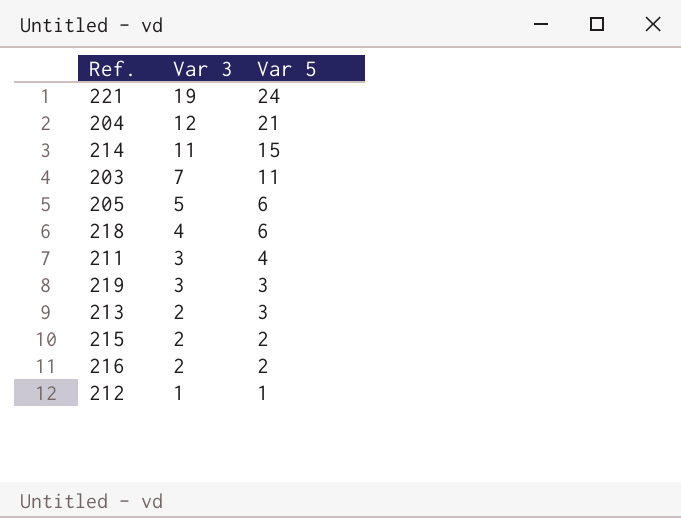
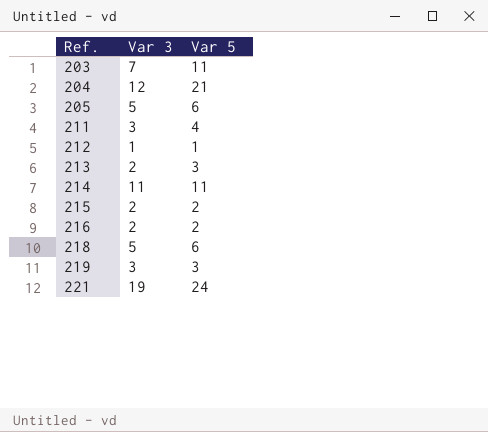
row order: Var 3 descending -> Ref. ascending
214 | Var 5: 15 -> 11
218 | Var 3: 4 -> 5

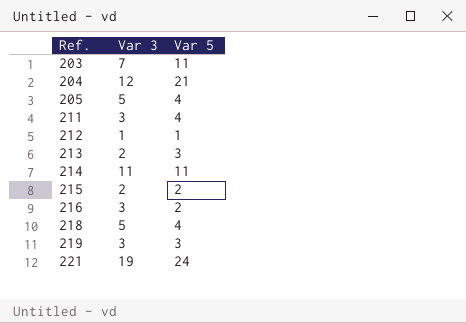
205 | Var 5: 6 -> 4
216 | Var 3: 2 -> 3
218 | Var 5: 6 -> 4

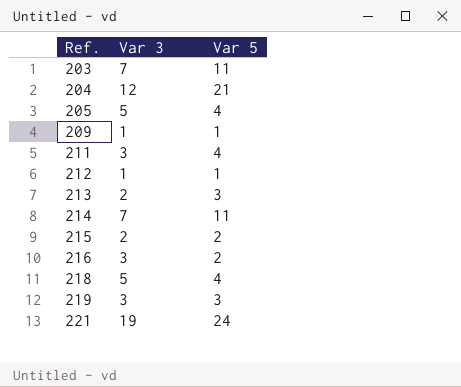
row 209: none -> 1 | 1
214 | Var 3: 11 -> 7

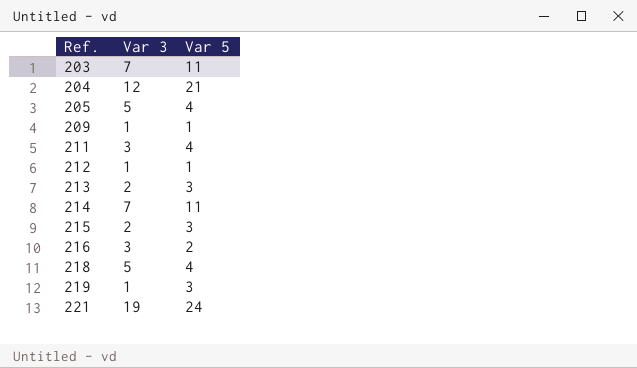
215 | Var 5: 2 -> 3
219 | Var 3: 3 -> 1

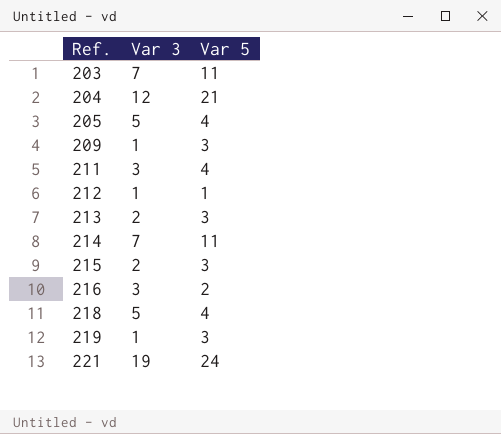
209 | Var 5: 1 -> 3

